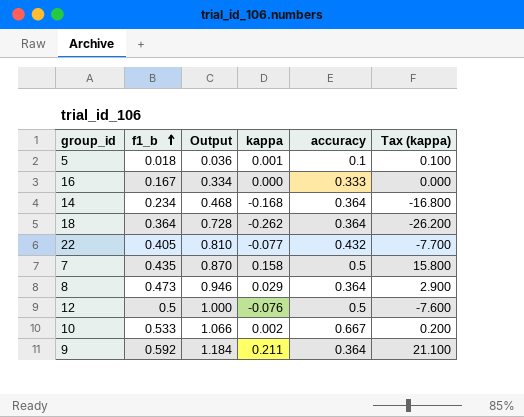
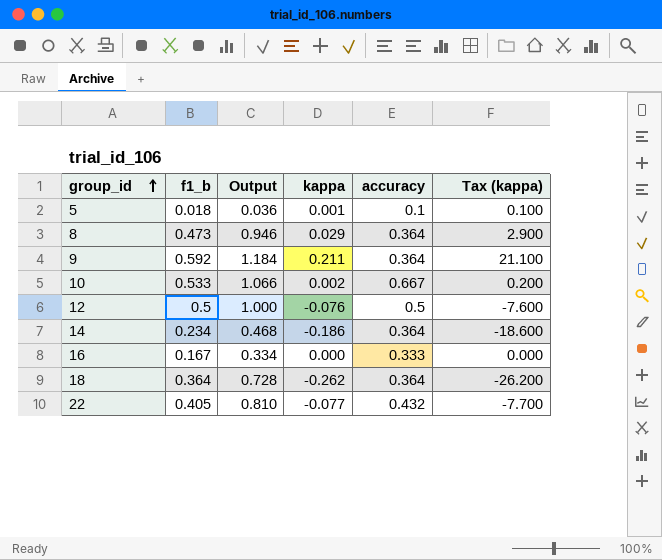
row order: f1_b ascending -> group_id ascending
row 7: 0.435 | 0.870 | 0.158 | 0.5 | 15.800 -> none
14 | kappa: -0.168 -> -0.186
14 | Tax (kappa): -16.800 -> -18.600

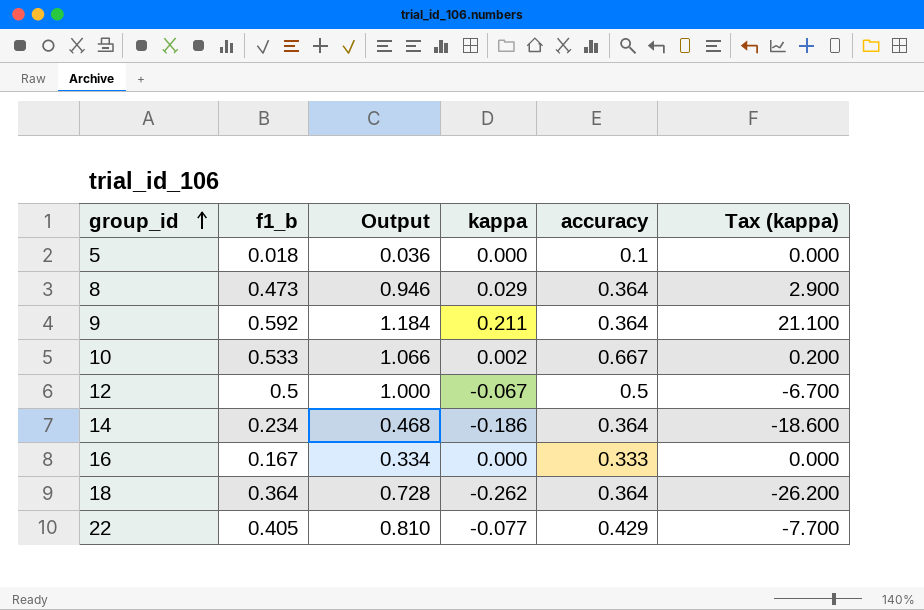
5 | kappa: 0.001 -> 0.000
5 | Tax (kappa): 0.100 -> 0.000
12 | kappa: -0.076 -> -0.067
12 | Tax (kappa): -7.600 -> -6.700
22 | accuracy: 0.432 -> 0.429

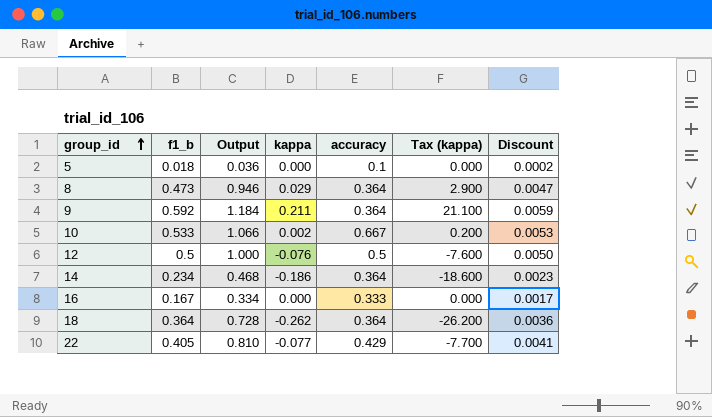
column Discount | formula: none -> [f1_b] * 0.01
12 | kappa: -0.067 -> -0.076
12 | Tax (kappa): -6.700 -> -7.600

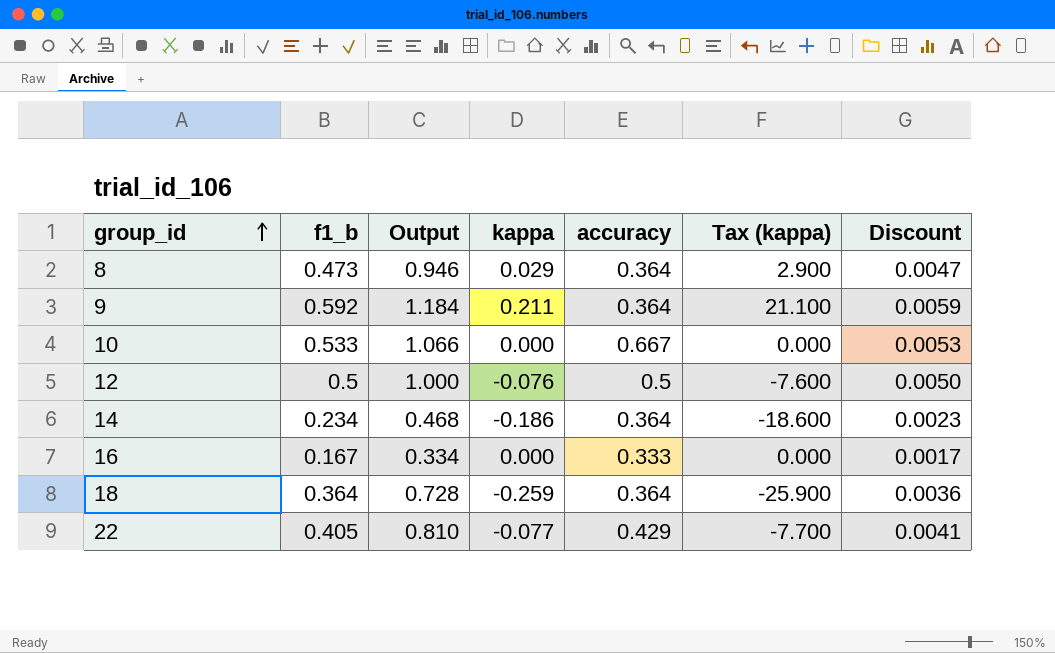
row 5: 0.018 | 0.036 | 0.000 | 0.1 | 0.000 | 0.0002 -> none
10 | kappa: 0.002 -> 0.000
10 | Tax (kappa): 0.200 -> 0.000
18 | kappa: -0.262 -> -0.259
18 | Tax (kappa): -26.200 -> -25.900

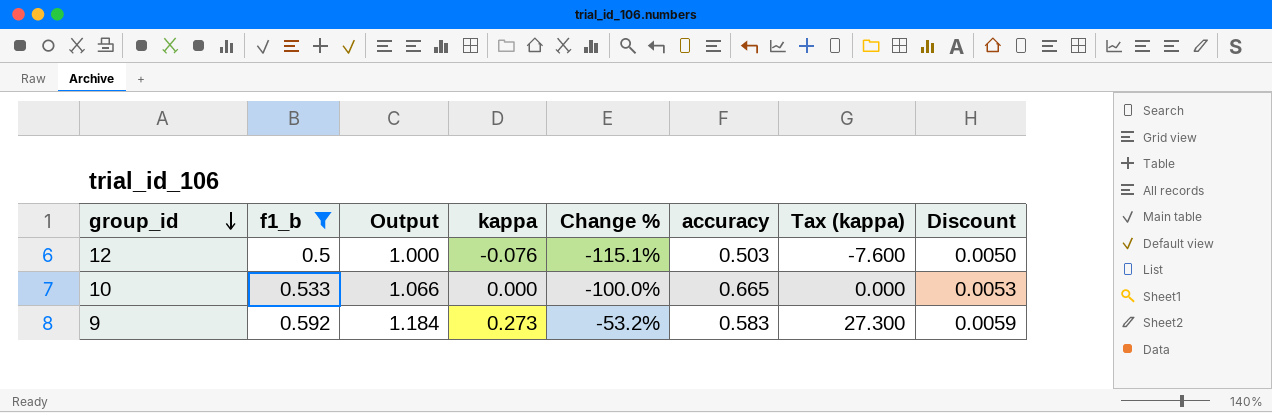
filter: none -> f1_b >= 0.5
row order: group_id ascending -> group_id descending
column Change % | formula: none -> ([kappa] - [accuracy]) / [accuracy]
12 | accuracy: 0.5 -> 0.503
10 | accuracy: 0.667 -> 0.665
9 | kappa: 0.211 -> 0.273
9 | accuracy: 0.364 -> 0.583
9 | Tax (kappa): 21.100 -> 27.300

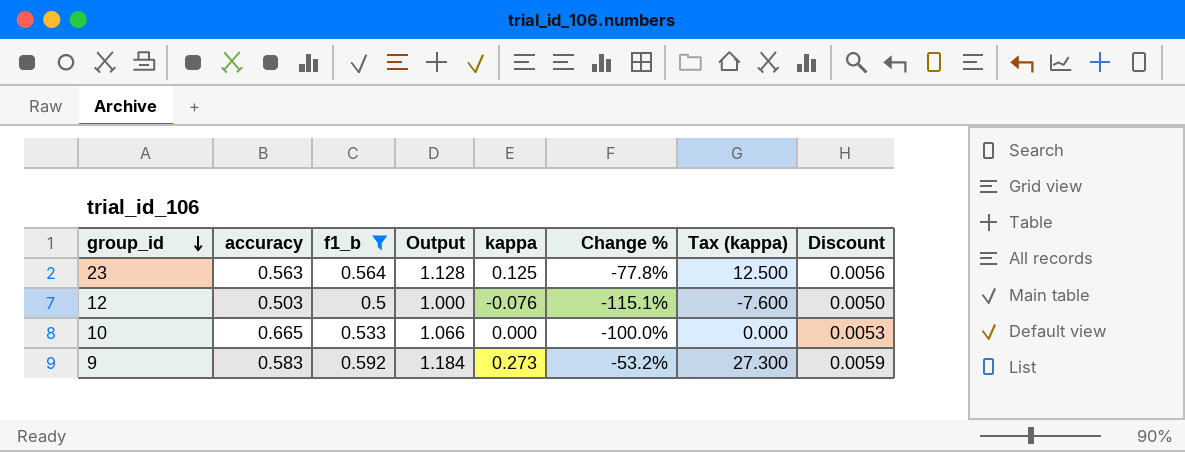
column accuracy | position: 6 -> 2
row 23: none -> 0.563 | 0.564 | 1.128 | 0.125 | -77.8% | 12.500 | 0.0056

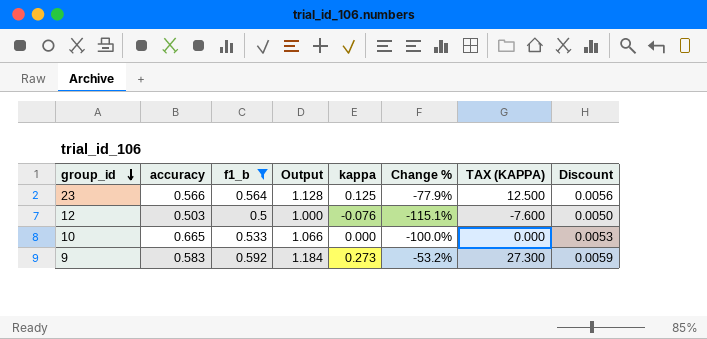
column name: Tax (kappa) -> TAX (KAPPA)
23 | accuracy: 0.563 -> 0.566
23 | Change %: -77.8% -> -77.9%

